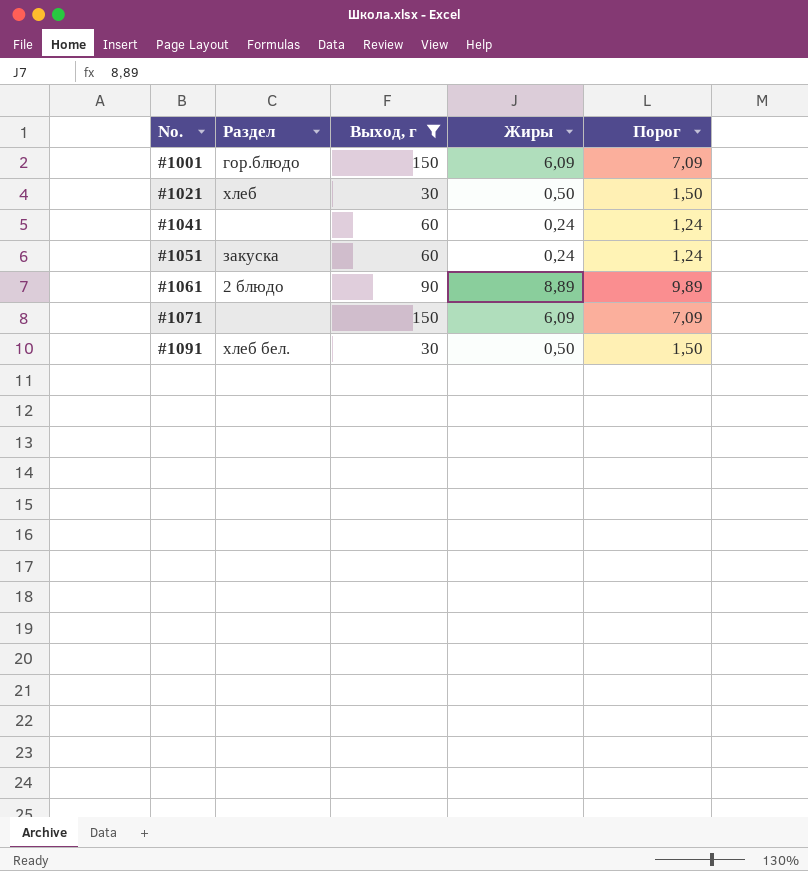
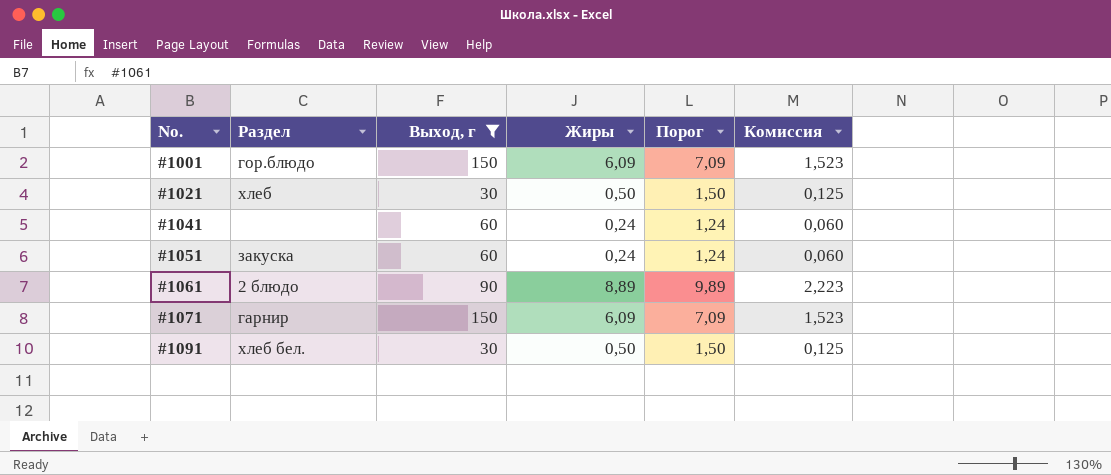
column Комиссия | formula: none -> [Жиры] * 0,25
#1071 | Раздел: none -> гарнир

